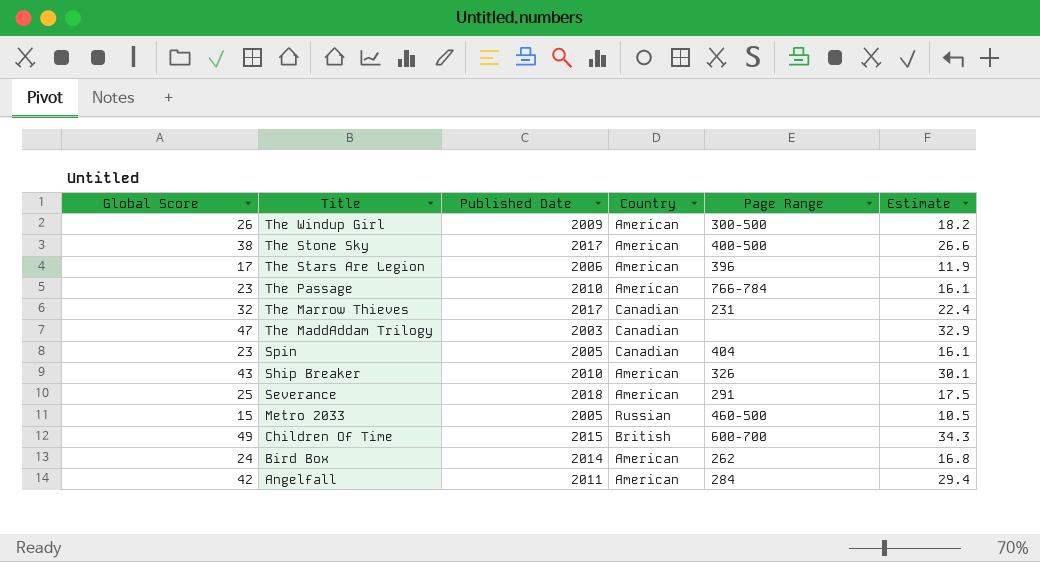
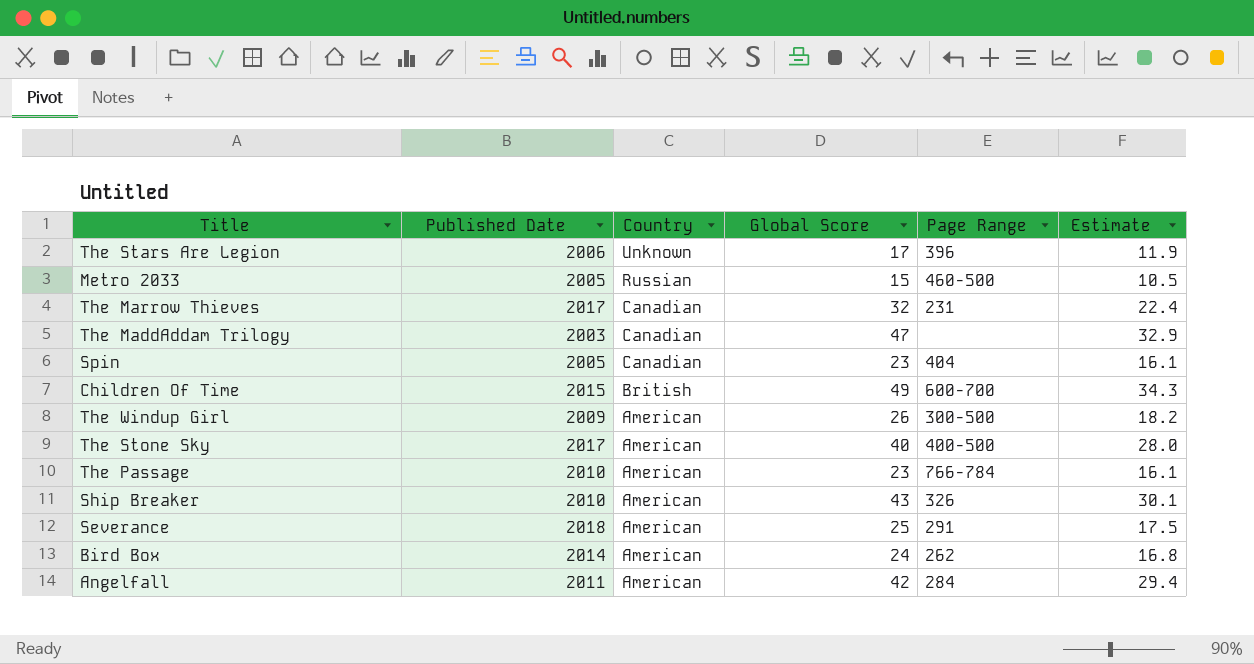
row order: Title descending -> Country descending
column Global Score | position: 1 -> 4
The Stars Are Legion | Country: American -> Unknown
The Stone Sky | Global Score: 38 -> 40
The Stone Sky | Estimate: 26.6 -> 28.0

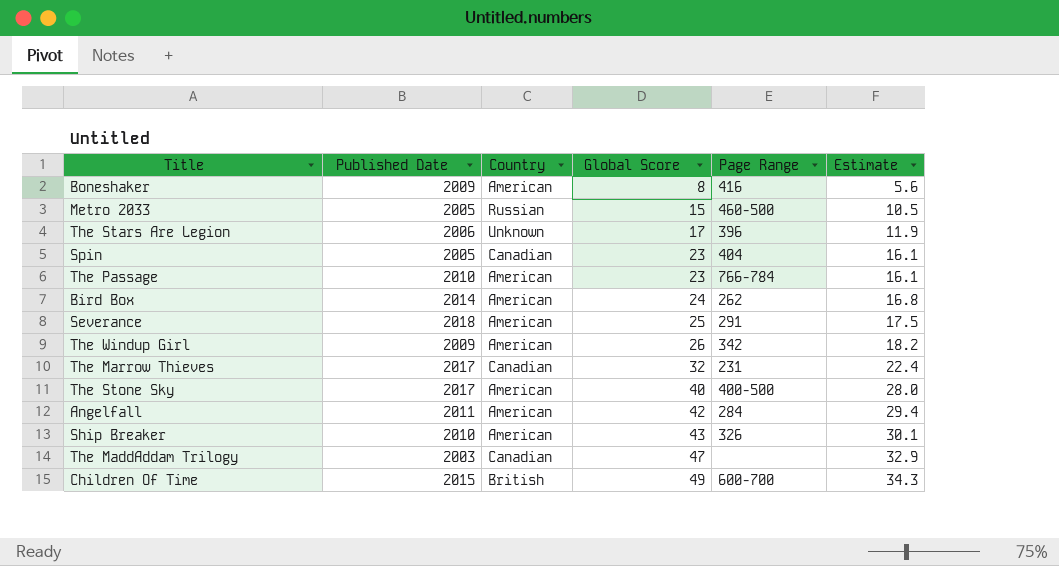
row order: Country descending -> Global Score ascending
row Boneshaker: none -> 2009 | American | 8 | 416 | 5.6
The Windup Girl | Page Range: 300-500 -> 342

